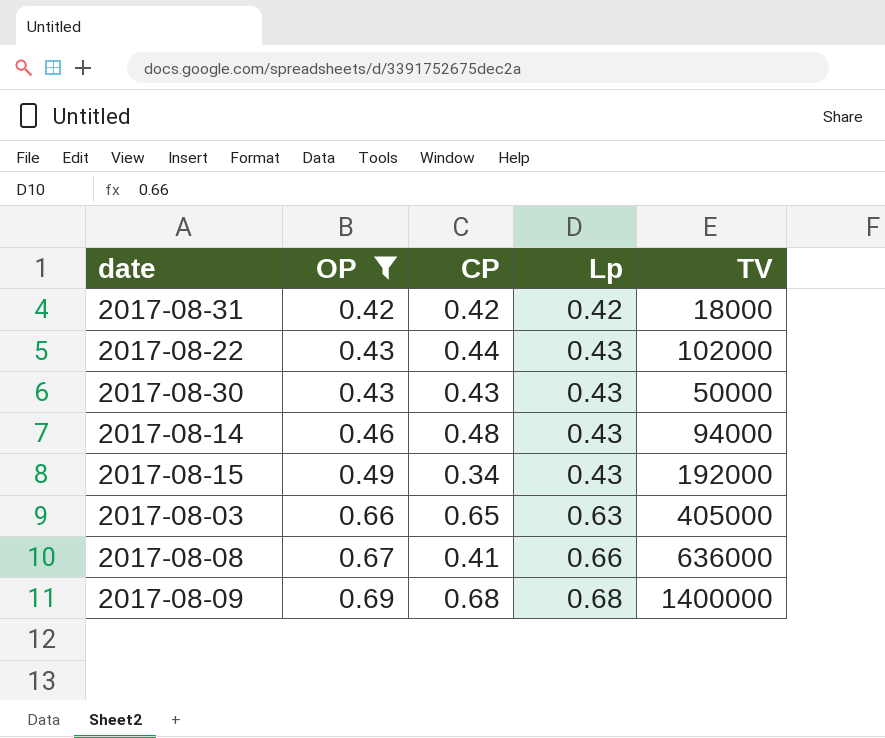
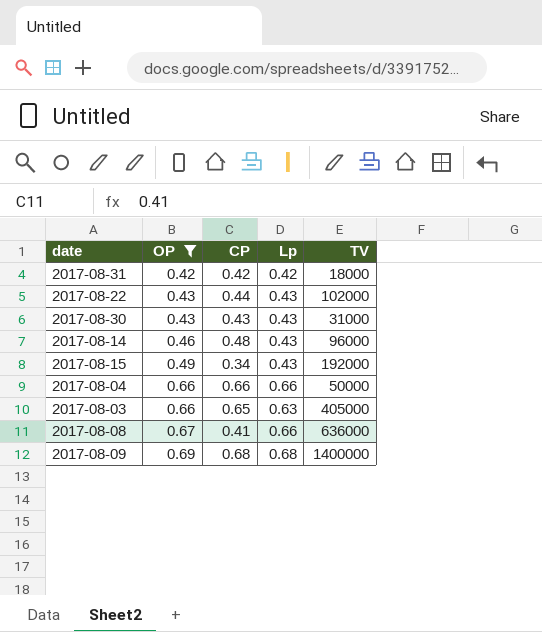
2017-08-30 | TV: 50000 -> 31000
2017-08-14 | TV: 94000 -> 96000
row 2017-08-04: none -> 0.66 | 0.66 | 0.66 | 50000

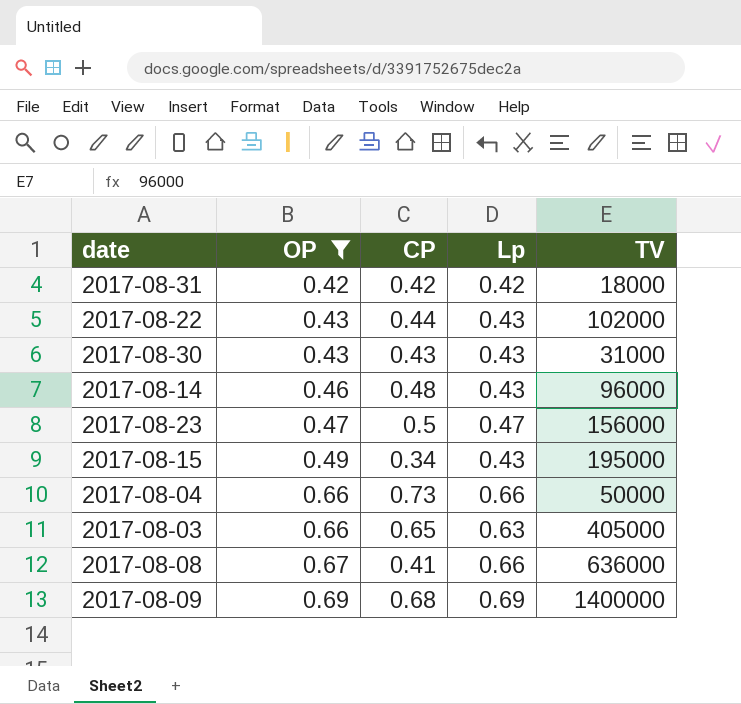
row 2017-08-23: none -> 0.47 | 0.5 | 0.47 | 156000
2017-08-15 | TV: 192000 -> 195000
2017-08-04 | CP: 0.66 -> 0.73
2017-08-09 | Lp: 0.68 -> 0.69

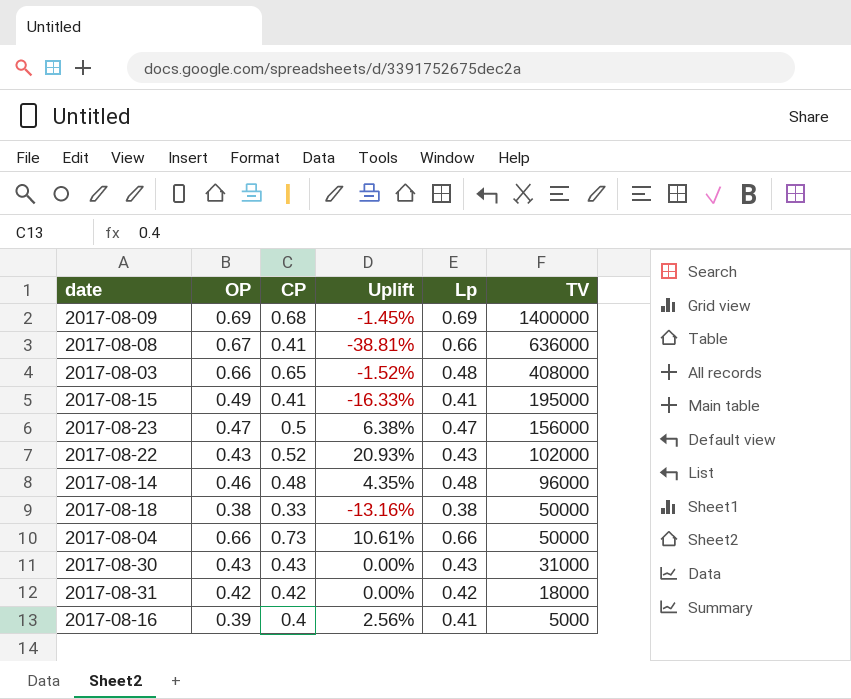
filter: OP >= 0.42 -> none
row order: OP ascending -> TV descending
column Uplift | formula: none -> ([CP] - [OP]) / [OP]
2017-08-03 | Lp: 0.63 -> 0.48
2017-08-03 | TV: 405000 -> 408000
2017-08-15 | CP: 0.34 -> 0.41
2017-08-15 | Lp: 0.43 -> 0.41
2017-08-22 | CP: 0.44 -> 0.52
2017-08-14 | Lp: 0.43 -> 0.48

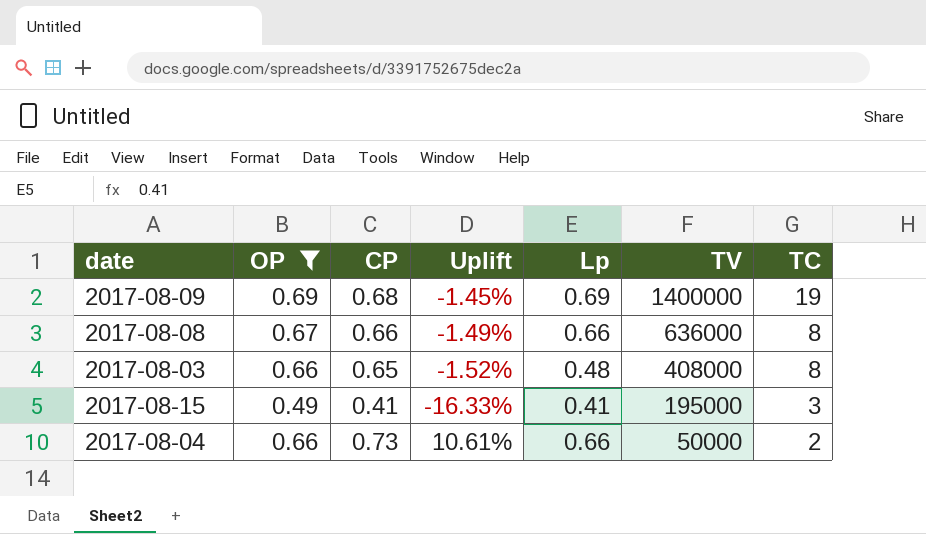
filter: none -> OP >= 0.49
column TC | position: none -> 7
2017-08-08 | CP: 0.41 -> 0.66
2017-08-08 | Uplift: -38.81% -> -1.49%

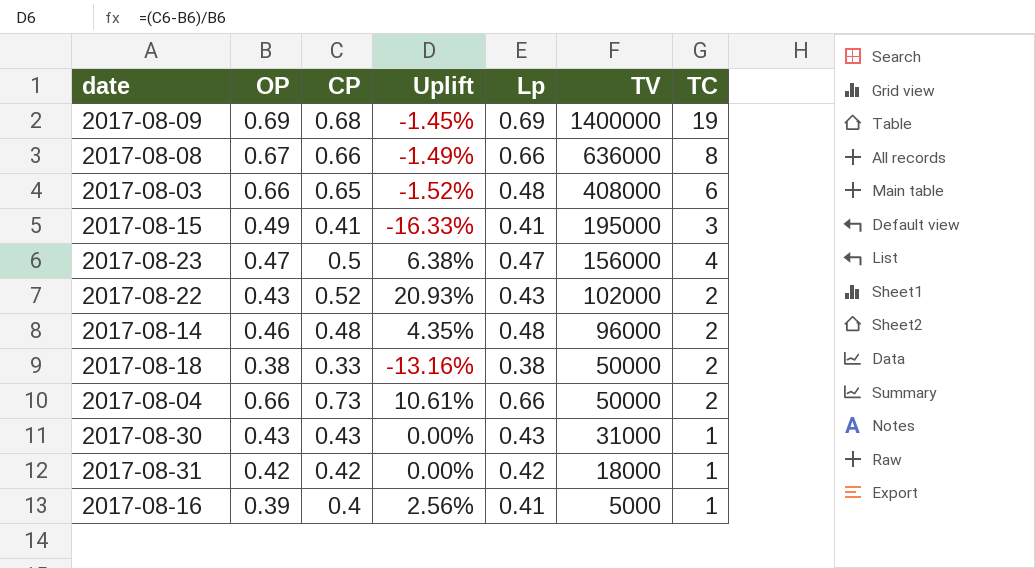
filter: OP >= 0.49 -> none
2017-08-03 | TC: 8 -> 6

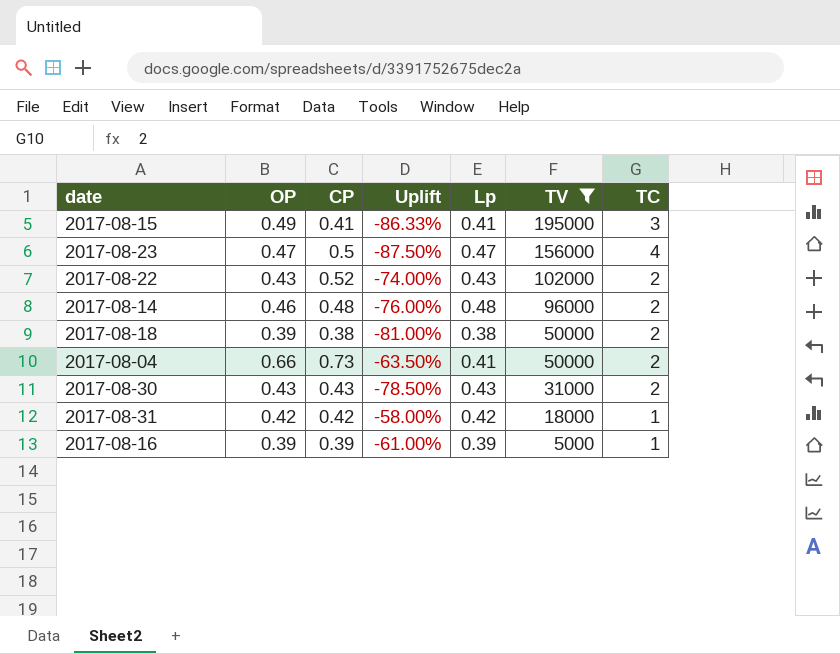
filter: none -> TV <= 195000
column Uplift | formula: ([CP] - [OP]) / [OP] -> ([CP] - [TC]) / [TC]
2017-08-18 | OP: 0.38 -> 0.39
2017-08-18 | CP: 0.33 -> 0.38
2017-08-04 | Lp: 0.66 -> 0.41
2017-08-30 | TC: 1 -> 2
2017-08-16 | CP: 0.4 -> 0.39
2017-08-16 | Lp: 0.41 -> 0.39

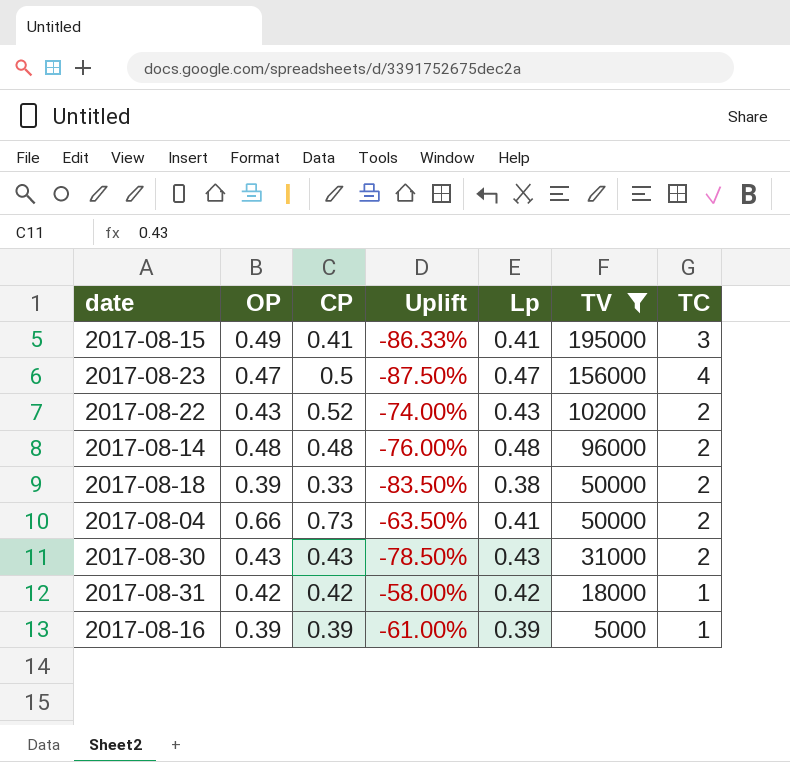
2017-08-14 | OP: 0.46 -> 0.48
2017-08-18 | CP: 0.38 -> 0.33
2017-08-18 | Uplift: -81.00% -> -83.50%

